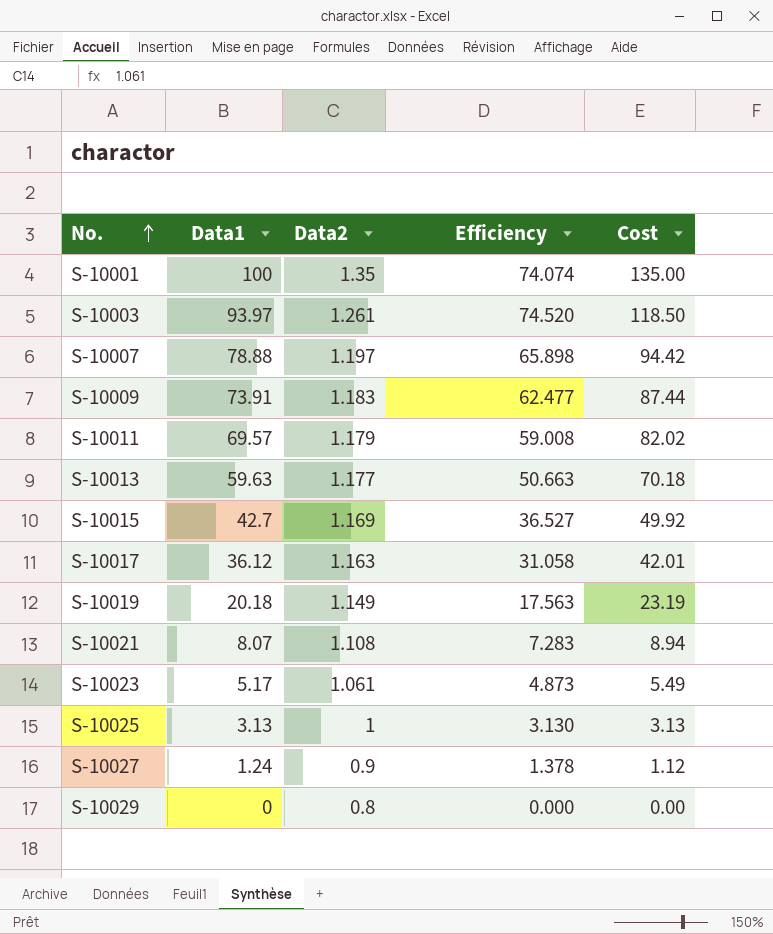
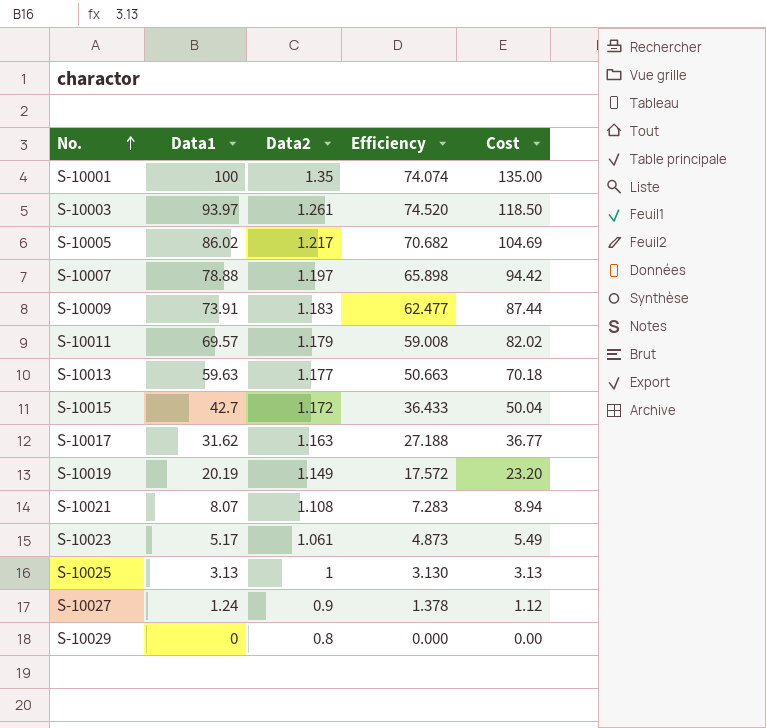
row S-10005: none -> 86.02 | 1.217 | 70.682 | 104.69
S-10015 | Data2: 1.169 -> 1.172
S-10015 | Efficiency: 36.527 -> 36.433
S-10015 | Cost: 49.92 -> 50.04
S-10017 | Data1: 36.12 -> 31.62
S-10017 | Efficiency: 31.058 -> 27.188
S-10017 | Cost: 42.01 -> 36.77
S-10019 | Data1: 20.18 -> 20.19
S-10019 | Efficiency: 17.563 -> 17.572
S-10019 | Cost: 23.19 -> 23.20

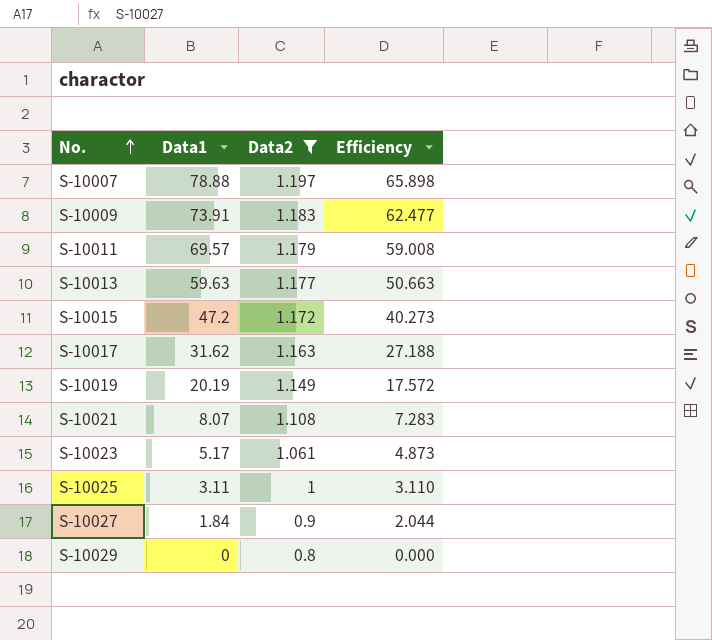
filter: none -> Data2 <= 1.197
column Cost | formula: [Data1] * [Data2] -> none
S-10015 | Data1: 42.7 -> 47.2
S-10015 | Efficiency: 36.433 -> 40.273
S-10025 | Data1: 3.13 -> 3.11
S-10025 | Efficiency: 3.130 -> 3.110
S-10027 | Data1: 1.24 -> 1.84
S-10027 | Efficiency: 1.378 -> 2.044

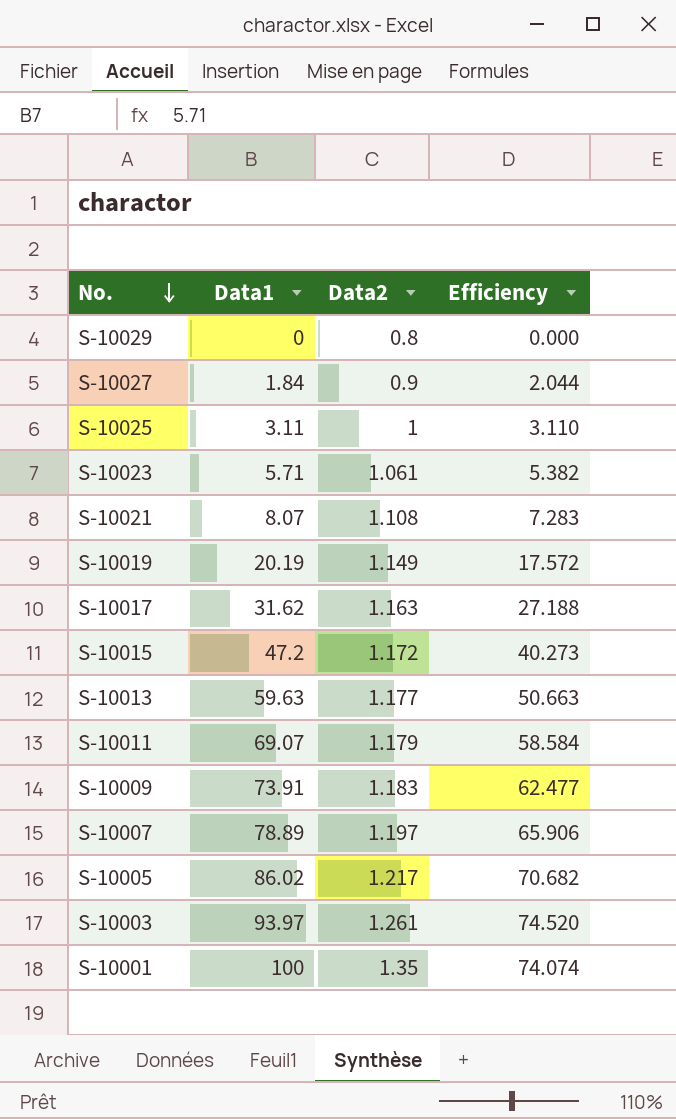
filter: Data2 <= 1.197 -> none
row order: No. ascending -> No. descending
S-10023 | Data1: 5.17 -> 5.71
S-10023 | Efficiency: 4.873 -> 5.382
S-10011 | Data1: 69.57 -> 69.07
S-10011 | Efficiency: 59.008 -> 58.584
S-10007 | Data1: 78.88 -> 78.89
S-10007 | Efficiency: 65.898 -> 65.906

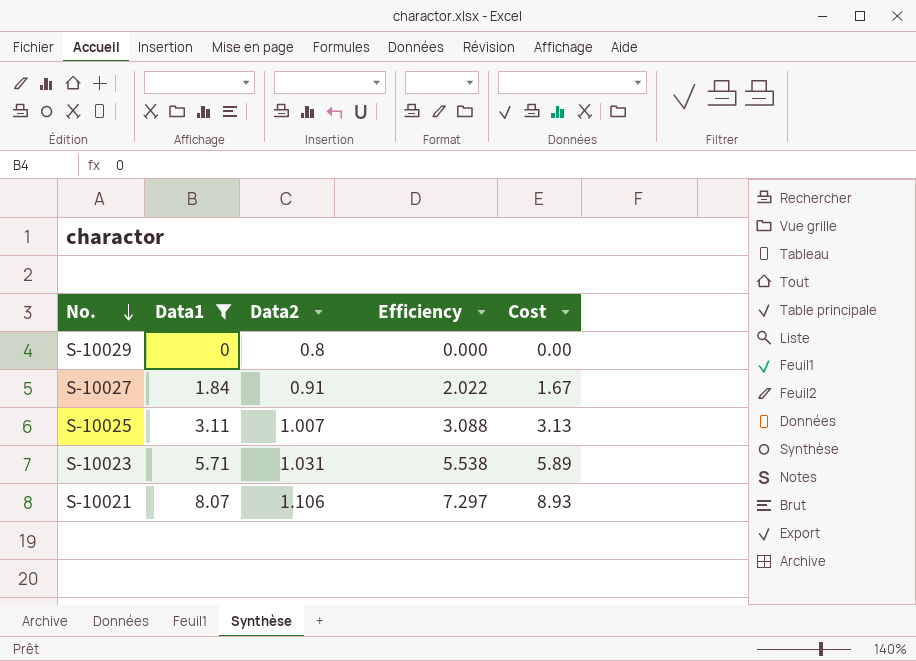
filter: none -> Data1 <= 8.07
column Cost | formula: none -> [Data1] * [Data2]
S-10027 | Data2: 0.9 -> 0.91
S-10027 | Efficiency: 2.044 -> 2.022
S-10025 | Data2: 1 -> 1.007
S-10025 | Efficiency: 3.110 -> 3.088
S-10023 | Data2: 1.061 -> 1.031
S-10023 | Efficiency: 5.382 -> 5.538
S-10021 | Data2: 1.108 -> 1.106
S-10021 | Efficiency: 7.283 -> 7.297

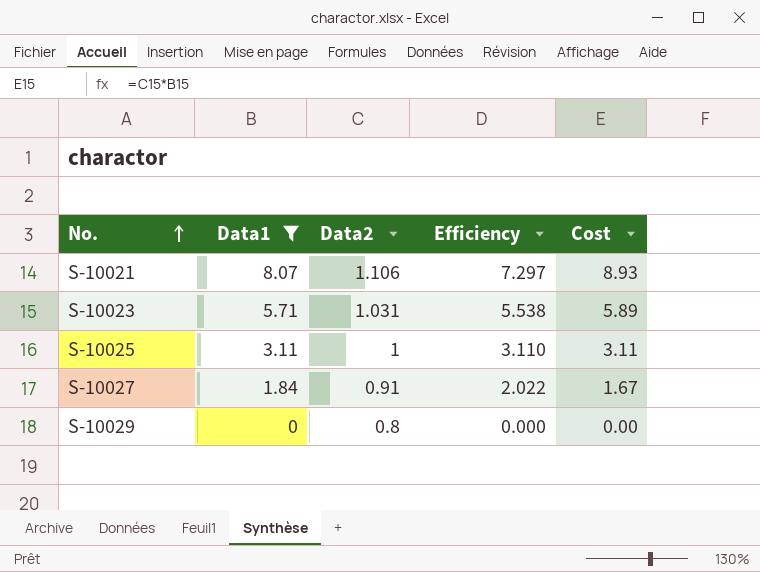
row order: No. descending -> No. ascending
S-10025 | Data2: 1.007 -> 1
S-10025 | Efficiency: 3.088 -> 3.110
S-10025 | Cost: 3.13 -> 3.11

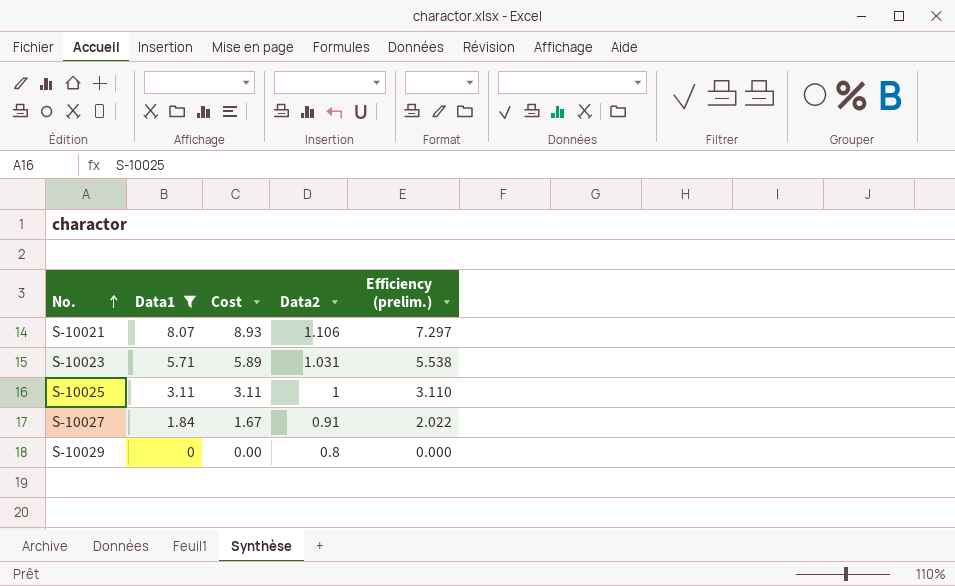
column Cost | position: 5 -> 3
column name: Efficiency -> Efficiency (prelim.)

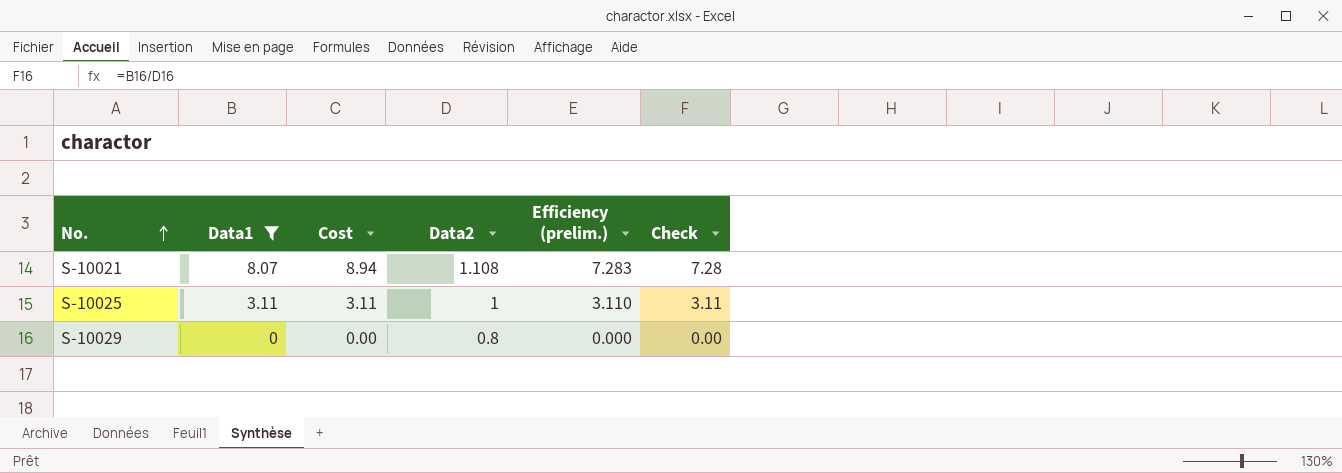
column Check | formula: none -> [Data1] / [Data2]
row S-10023: 5.71 | 5.89 | 1.031 | 5.538 -> none
row S-10027: 1.84 | 1.67 | 0.91 | 2.022 -> none
S-10021 | Cost: 8.93 -> 8.94
S-10021 | Data2: 1.106 -> 1.108
S-10021 | Efficiency (prelim.): 7.297 -> 7.283

